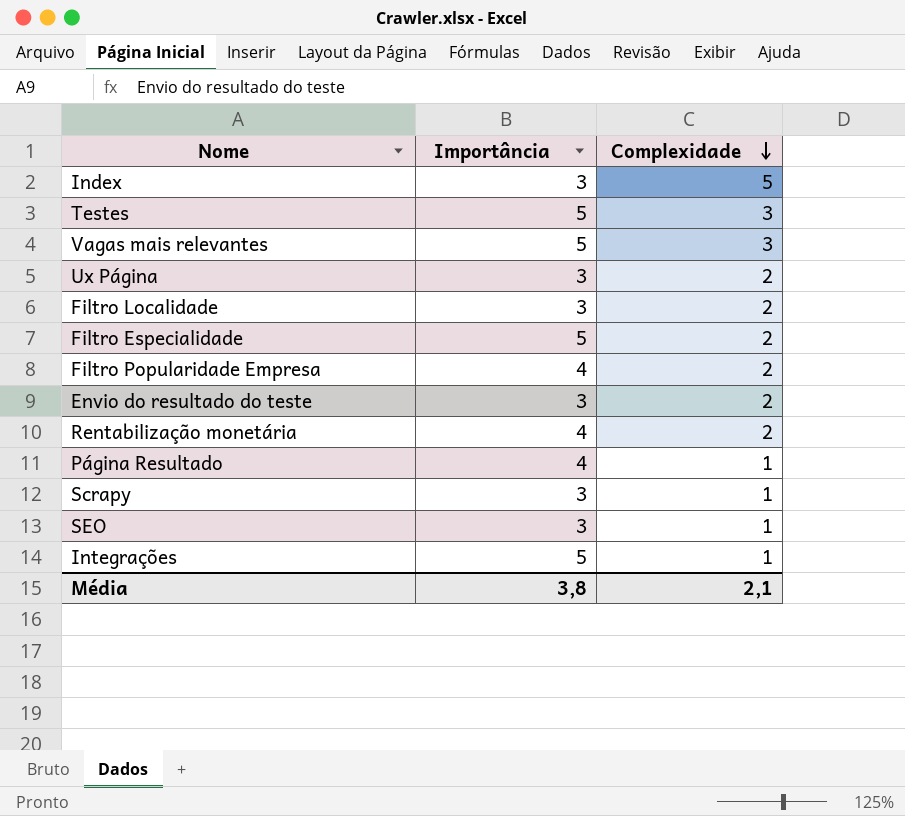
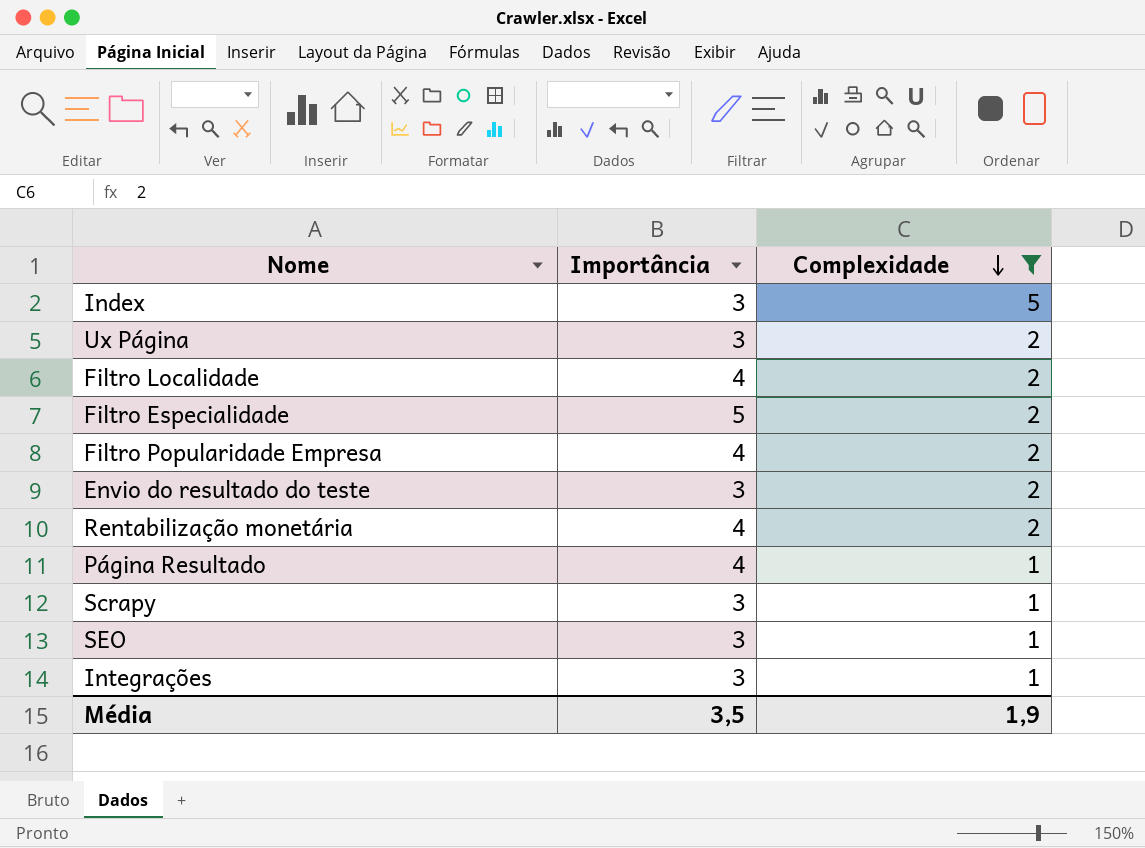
filter: none -> Complexidade != 3
Filtro Localidade | Importância: 3 -> 4
Integrações | Importância: 5 -> 3
Média | Importância: 3,8 -> 3,5
Média | Complexidade: 2,1 -> 1,9

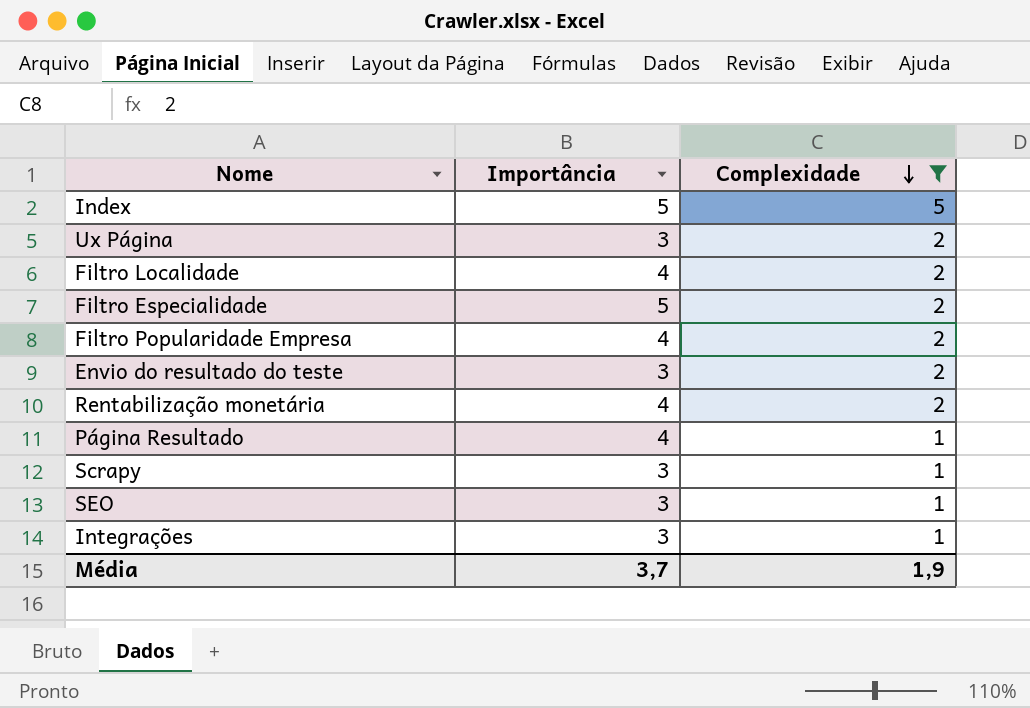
Index | Importância: 3 -> 5
Média | Importância: 3,5 -> 3,7

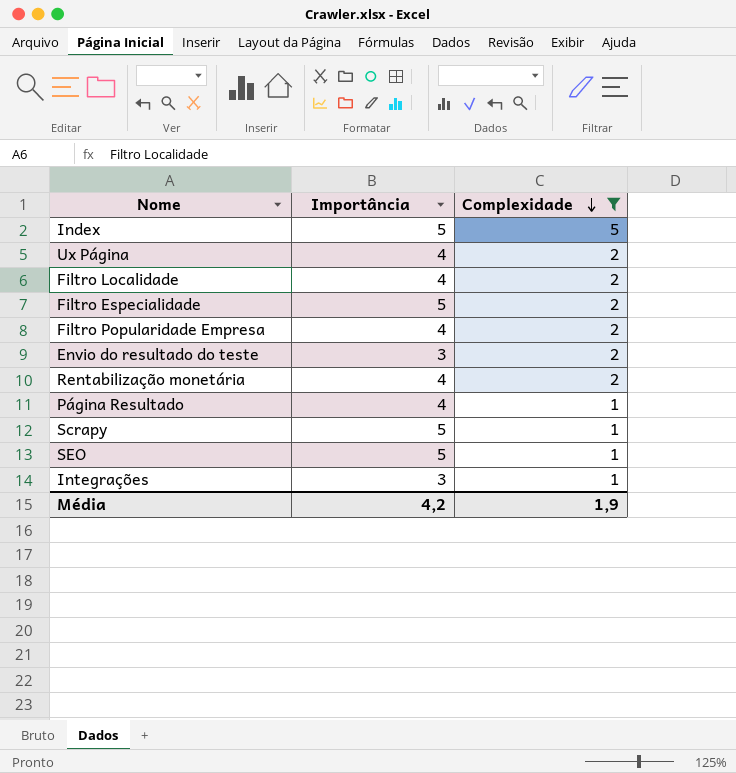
Ux Página | Importância: 3 -> 4
Scrapy | Importância: 3 -> 5
SEO | Importância: 3 -> 5
Média | Importância: 3,7 -> 4,2

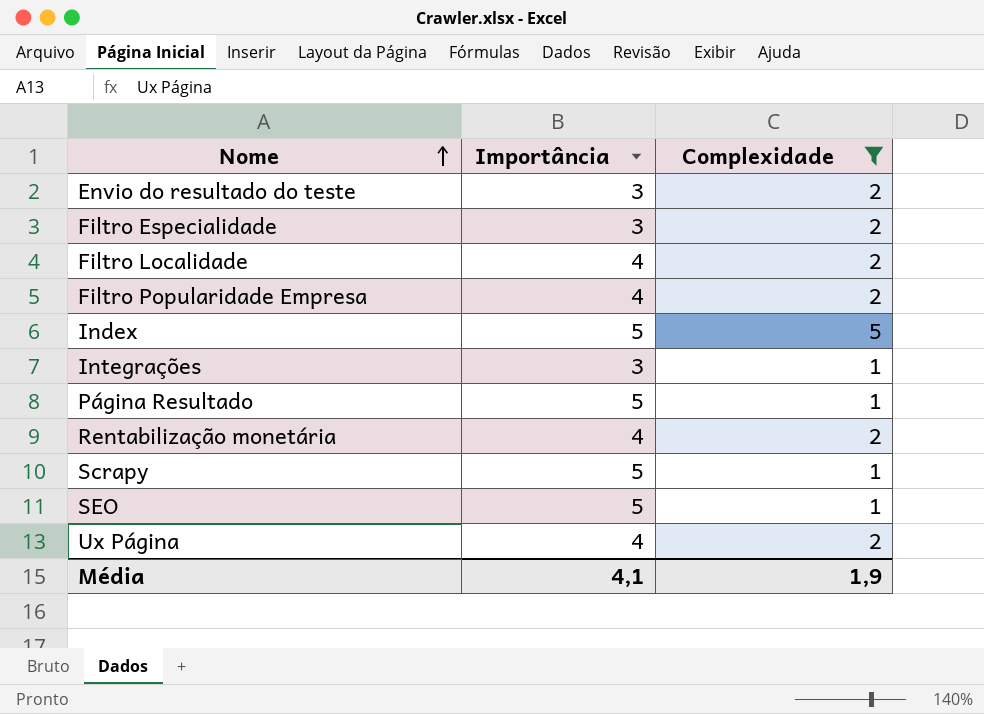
row order: Complexidade descending -> Nome ascending
Filtro Especialidade | Importância: 5 -> 3
Página Resultado | Importância: 4 -> 5
Média | Importância: 4,2 -> 4,1

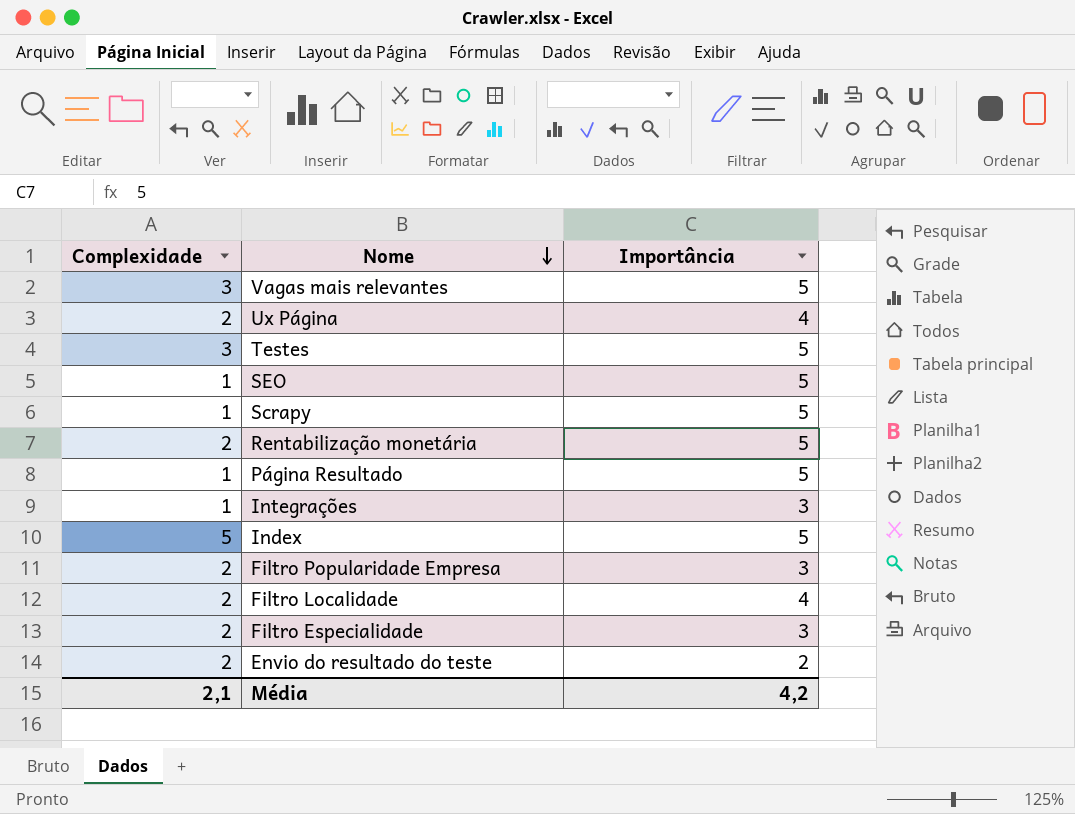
filter: Complexidade != 3 -> none
row order: Nome ascending -> Nome descending
column Complexidade | position: 3 -> 1
Rentabilização monetária | Importância: 4 -> 5
Filtro Popularidade Empresa | Importância: 4 -> 3
Envio do resultado do teste | Importância: 3 -> 2
Média | Complexidade: 1,9 -> 2,1
Média | Importância: 4,1 -> 4,2

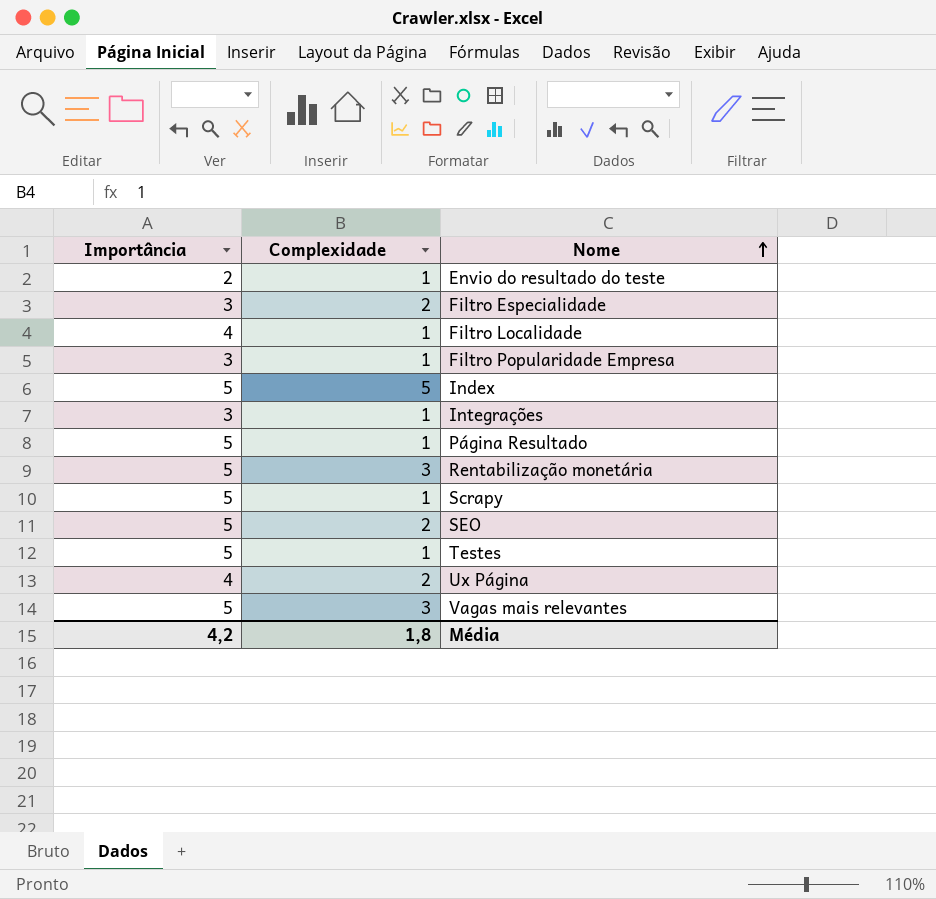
row order: Nome descending -> Nome ascending
column Importância | position: 3 -> 1
Envio do resultado do teste | Complexidade: 2 -> 1
Filtro Localidade | Complexidade: 2 -> 1
Filtro Popularidade Empresa | Complexidade: 2 -> 1
Rentabilização monetária | Complexidade: 2 -> 3
SEO | Complexidade: 1 -> 2
Testes | Complexidade: 3 -> 1
Média | Complexidade: 2,1 -> 1,8

